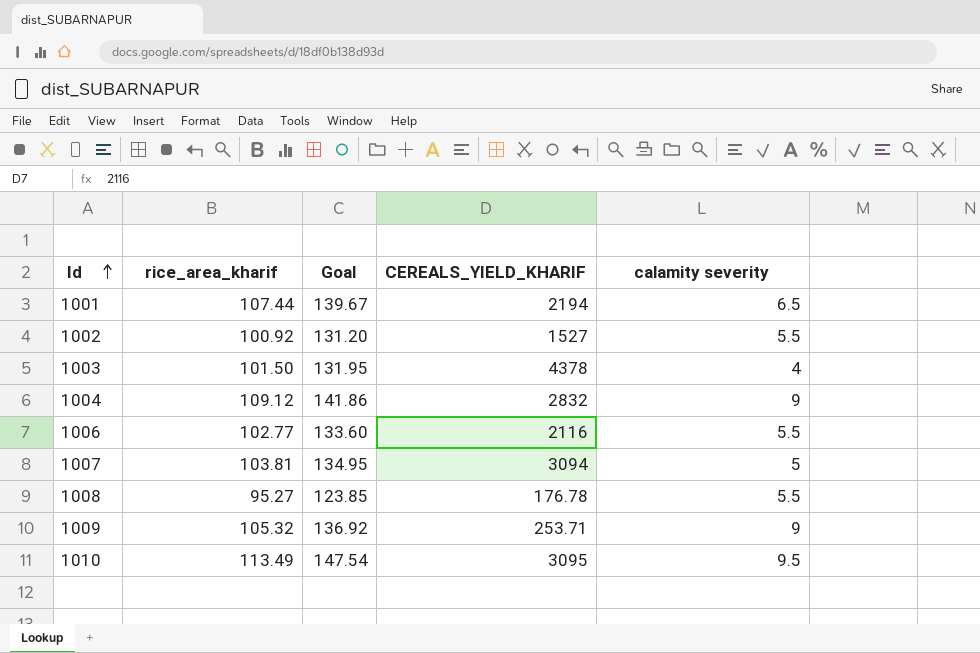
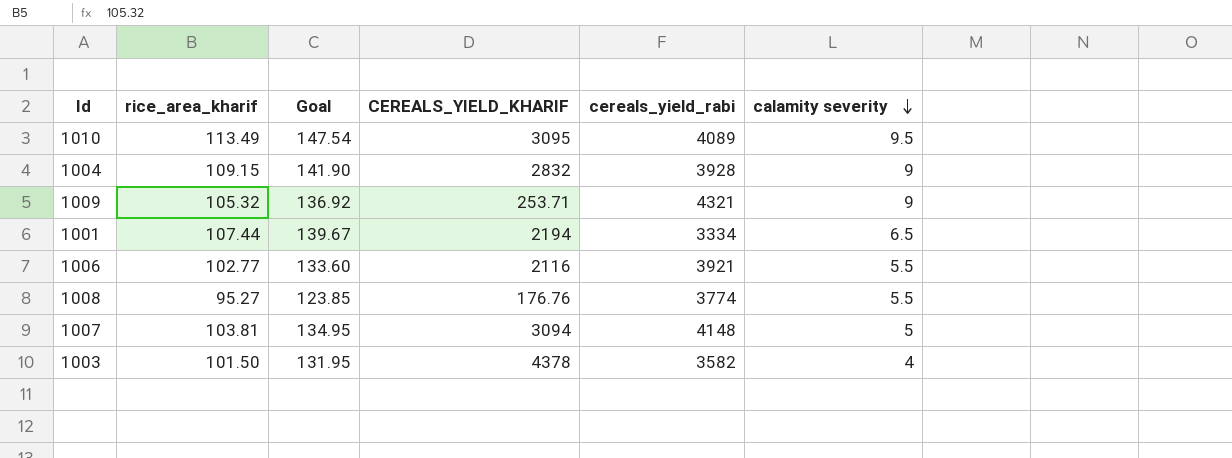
row order: Id ascending -> calamity severity descending
column cereals_yield_rabi | position: none -> 5
row 1002: 100.92 | 131.20 | 1527 | 5.5 -> none
1004 | rice_area_kharif: 109.12 -> 109.15
1004 | Goal: 141.86 -> 141.90
1008 | CEREALS_YIELD_KHARIF: 176.78 -> 176.76

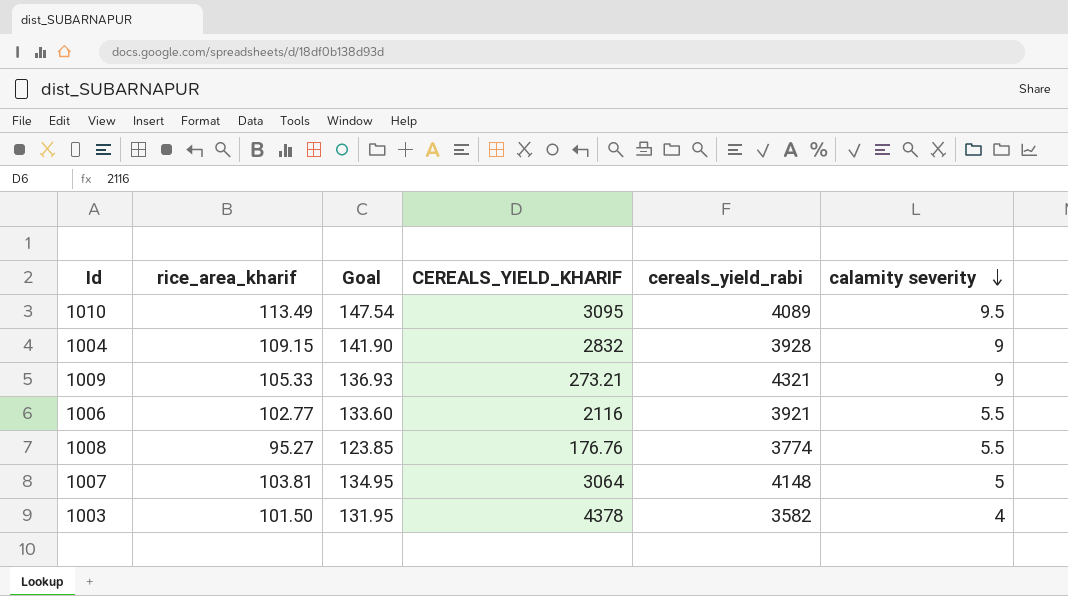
row 1001: 107.44 | 139.67 | 2194 | 3334 | 6.5 -> none
1009 | rice_area_kharif: 105.32 -> 105.33
1009 | Goal: 136.92 -> 136.93
1009 | CEREALS_YIELD_KHARIF: 253.71 -> 273.21
1007 | CEREALS_YIELD_KHARIF: 3094 -> 3064

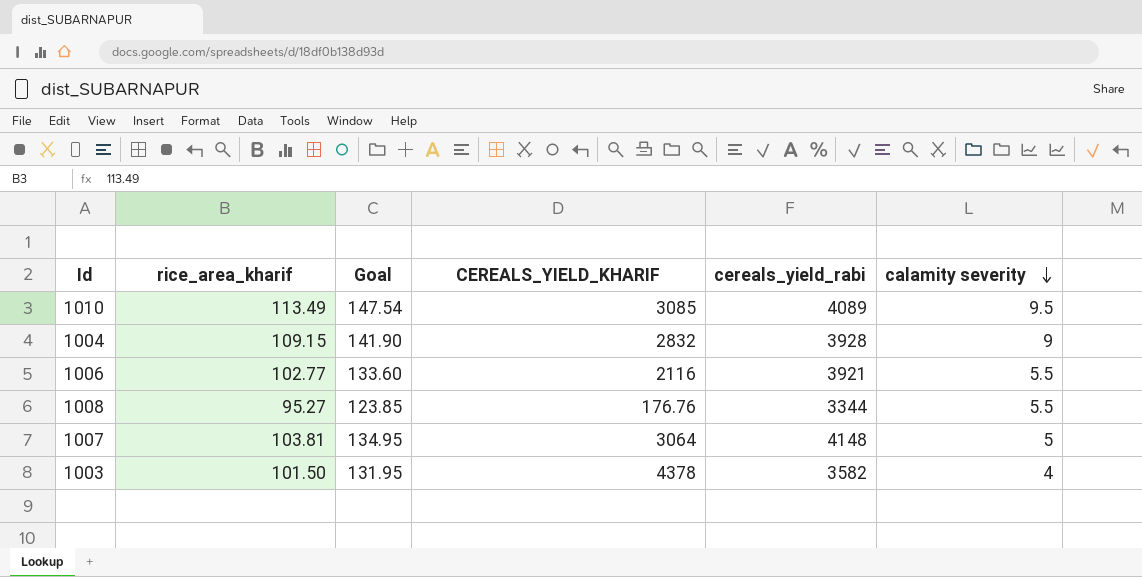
row 1009: 105.33 | 136.93 | 273.21 | 4321 | 9 -> none
1010 | CEREALS_YIELD_KHARIF: 3095 -> 3085
1008 | cereals_yield_rabi: 3774 -> 3344

